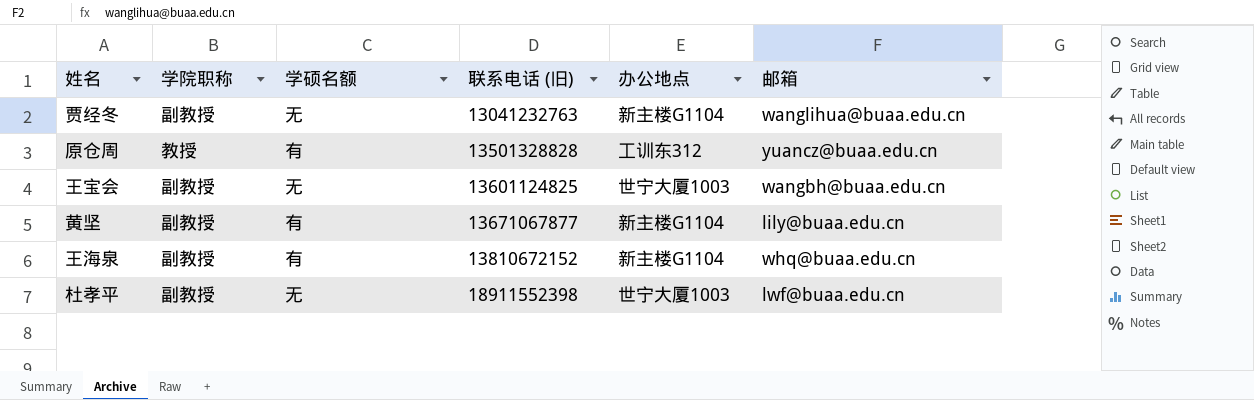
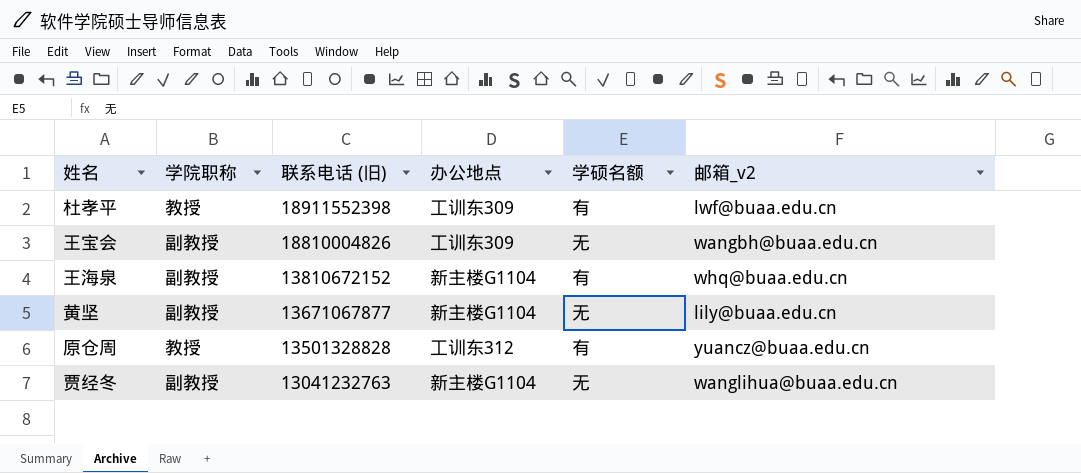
row order: 联系电话 (旧) ascending -> 联系电话 (旧) descending
column 学硕名额 | position: 3 -> 5
column name: 邮箱 -> 邮箱_v2
杜孝平 | 学院职称: 副教授 -> 教授
杜孝平 | 办公地点: 世宁大厦1003 -> 工训东309
杜孝平 | 学硕名额: 无 -> 有
王宝会 | 联系电话 (旧): 13601124825 -> 18810004826
王宝会 | 办公地点: 世宁大厦1003 -> 工训东309
黄坚 | 学硕名额: 有 -> 无

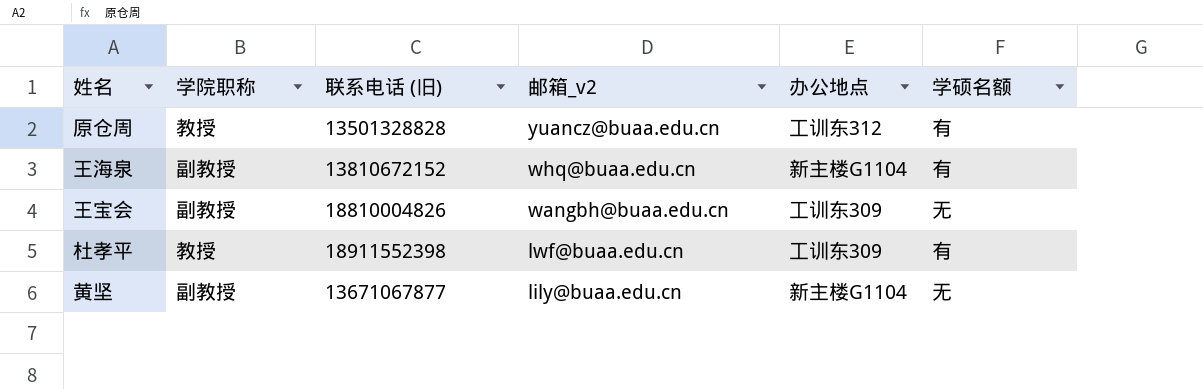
row order: 联系电话 (旧) descending -> 邮箱_v2 descending
column 邮箱_v2 | position: 6 -> 4
row 贾经冬: 副教授 | 13041232763 | 新主楼G1104 | 无 | wanglihua@buaa.edu.cn -> none

